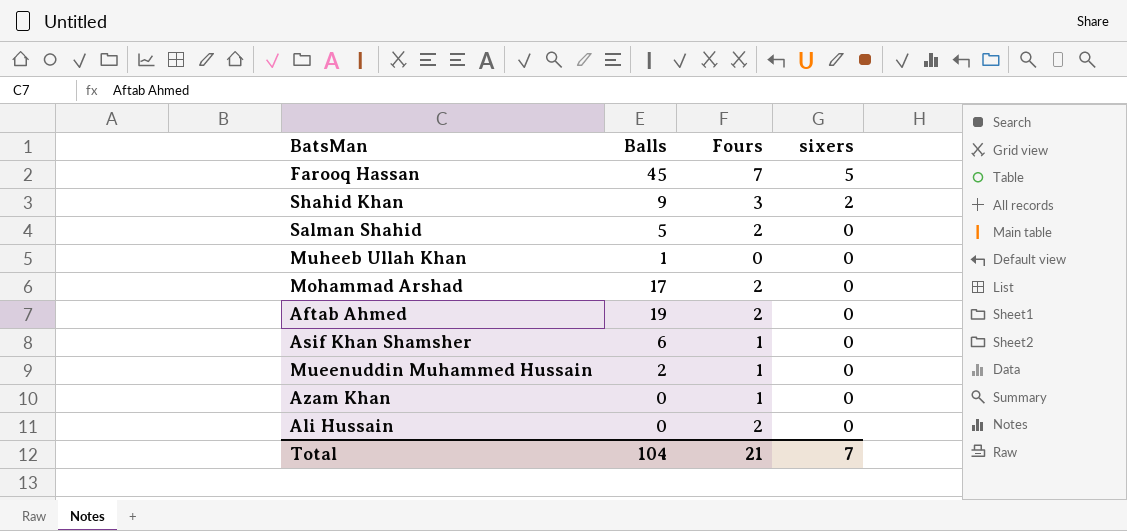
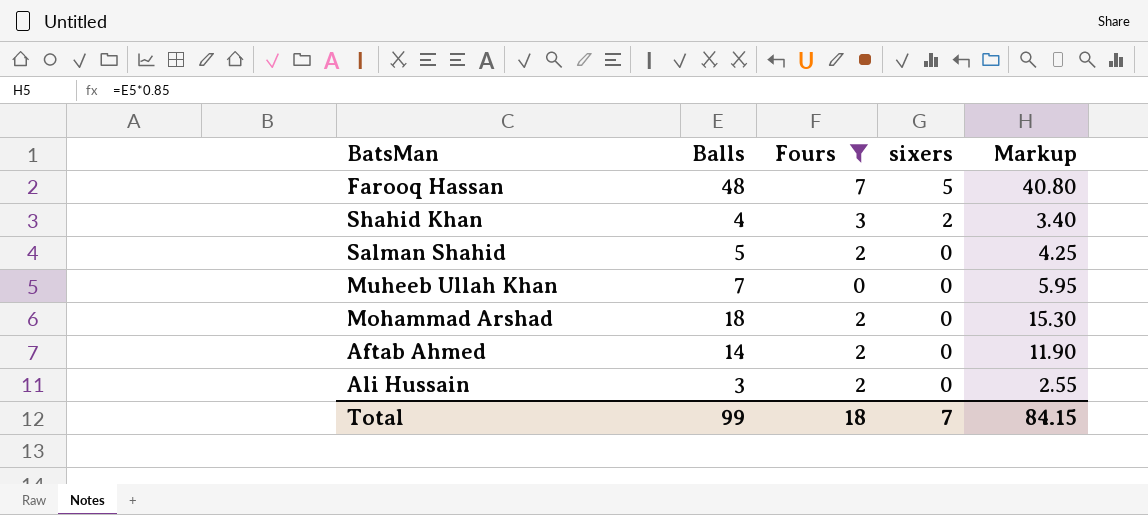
filter: none -> Fours != 1
column Markup | formula: none -> [Balls] * 0.85
Farooq Hassan | Balls: 45 -> 48
Shahid Khan | Balls: 9 -> 4
Muheeb Ullah Khan | Balls: 1 -> 7
Mohammad Arshad | Balls: 17 -> 18
Aftab Ahmed | Balls: 19 -> 14
Ali Hussain | Balls: 0 -> 3
Total | Balls: 104 -> 99
Total | Fours: 21 -> 18

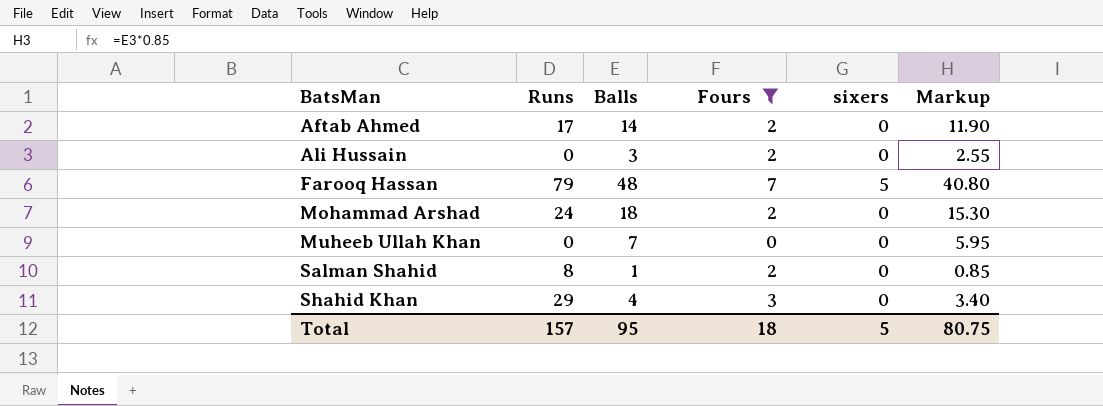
row order: sixers descending -> BatsMan ascending
column Runs | position: none -> 2
Salman Shahid | Balls: 5 -> 1
Salman Shahid | Markup: 4.25 -> 0.85
Shahid Khan | sixers: 2 -> 0
Total | Balls: 99 -> 95
Total | sixers: 7 -> 5
Total | Markup: 84.15 -> 80.75

